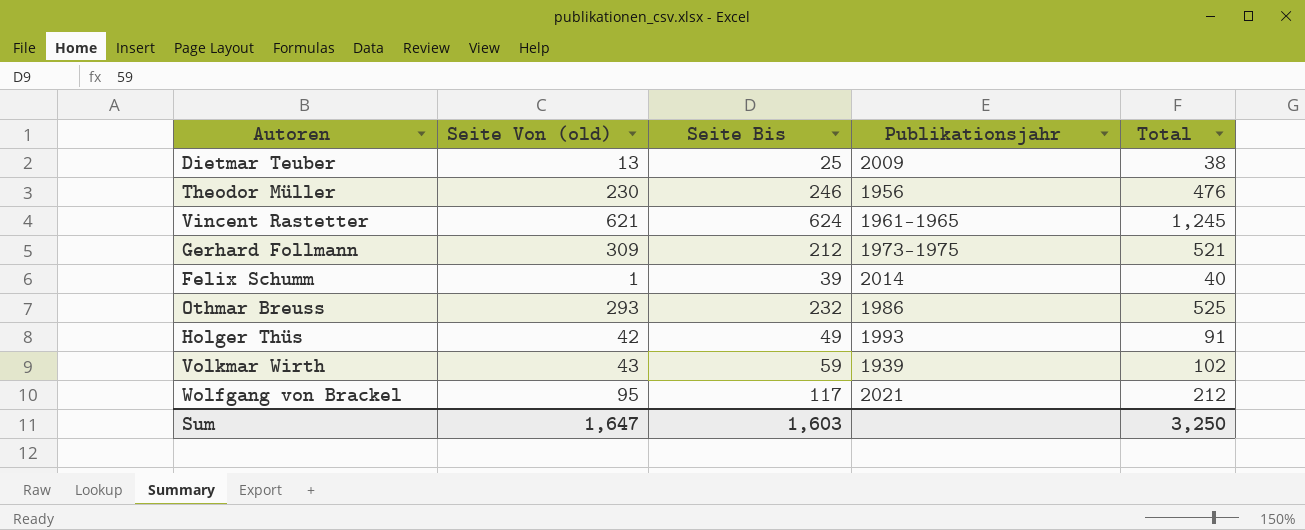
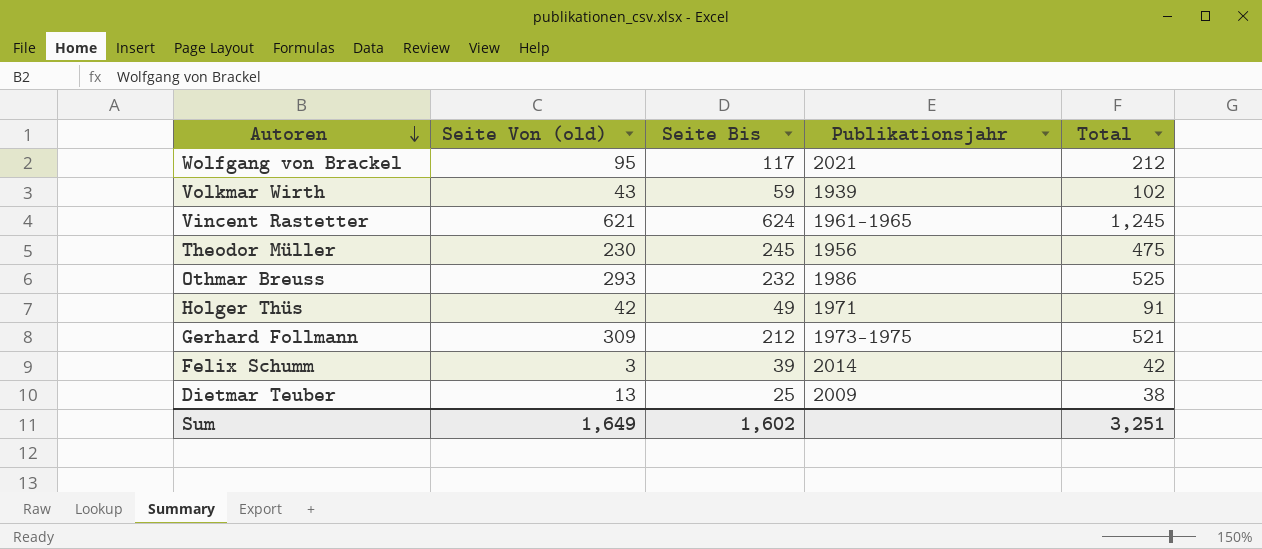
row order: none -> Autoren descending
Theodor Müller | Seite Bis: 246 -> 245
Theodor Müller | Total: 476 -> 475
Holger Thüs | Publikationsjahr: 1993 -> 1971
Felix Schumm | Seite Von (old): 1 -> 3
Felix Schumm | Total: 40 -> 42
Sum | Seite Von (old): 1,647 -> 1,649
Sum | Seite Bis: 1,603 -> 1,602
Sum | Total: 3,250 -> 3,251

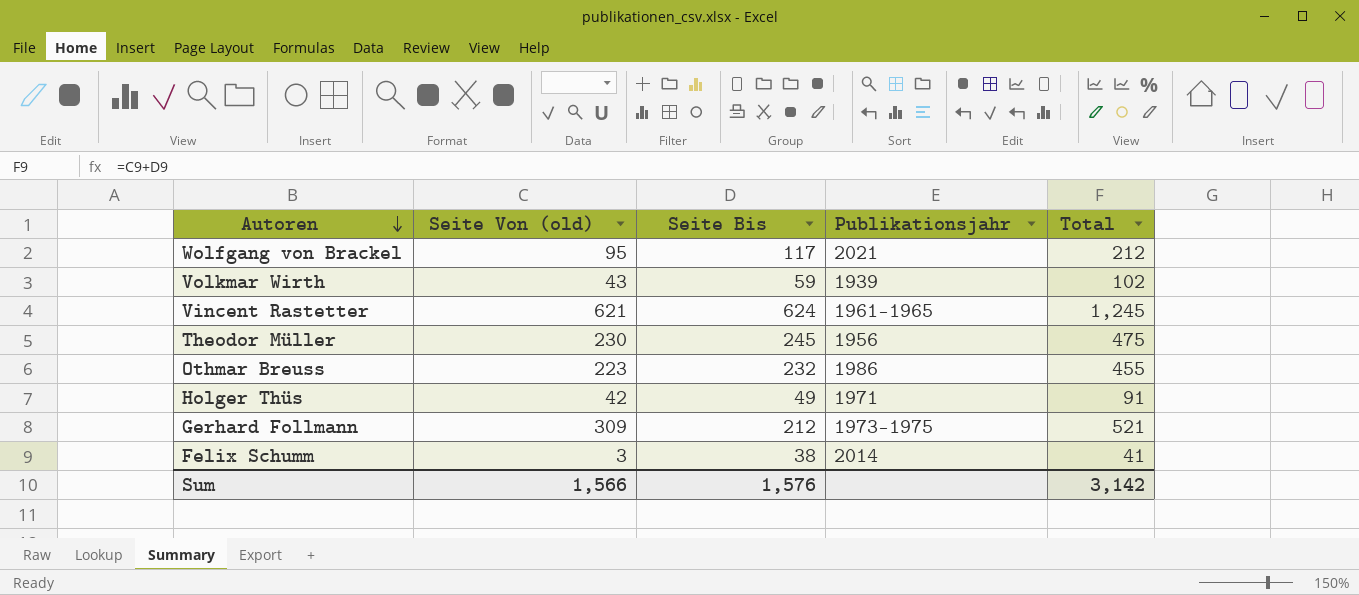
row Dietmar Teuber: 13 | 25 | 2009 | 38 -> none
Othmar Breuss | Seite Von (old): 293 -> 223
Othmar Breuss | Total: 525 -> 455
Felix Schumm | Seite Bis: 39 -> 38
Felix Schumm | Total: 42 -> 41
Sum | Seite Von (old): 1,649 -> 1,566
Sum | Seite Bis: 1,602 -> 1,576
Sum | Total: 3,251 -> 3,142

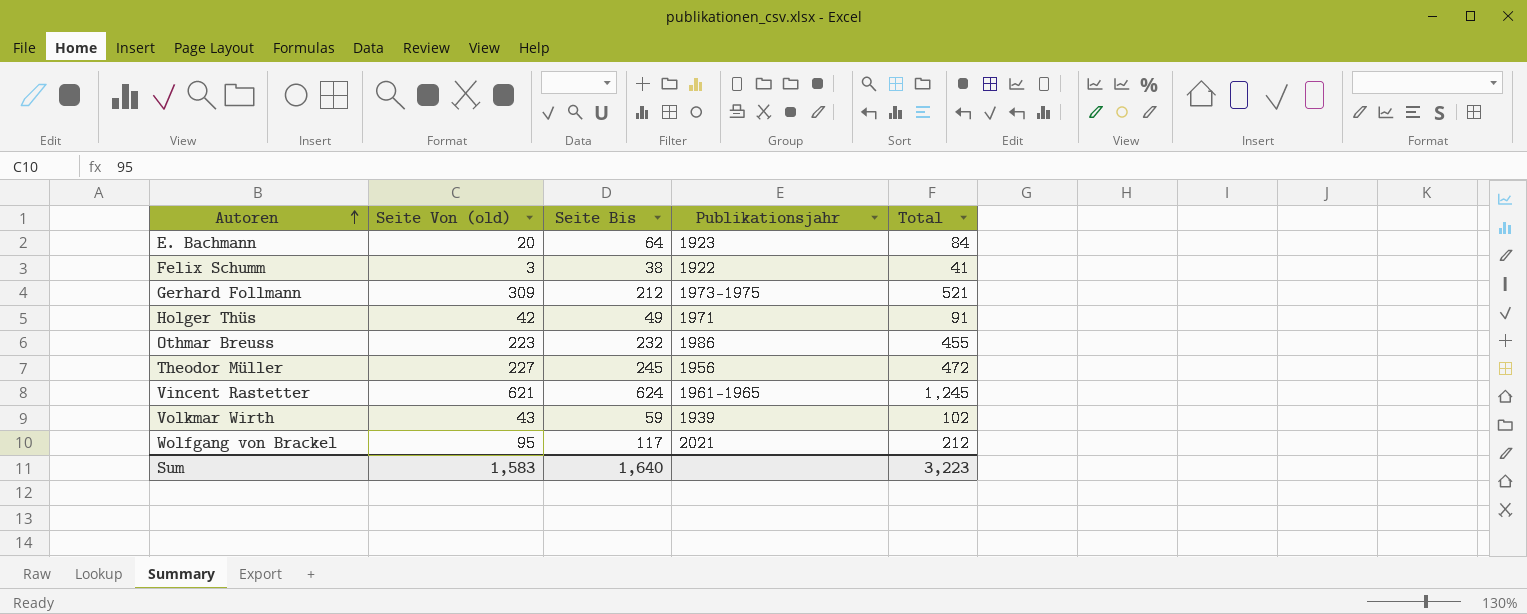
row order: Autoren descending -> Autoren ascending
row E. Bachmann: none -> 20 | 64 | 1923 | 84
Felix Schumm | Publikationsjahr: 2014 -> 1922
Theodor Müller | Seite Von (old): 230 -> 227
Theodor Müller | Total: 475 -> 472
Sum | Seite Von (old): 1,566 -> 1,583
Sum | Seite Bis: 1,576 -> 1,640
Sum | Total: 3,142 -> 3,223

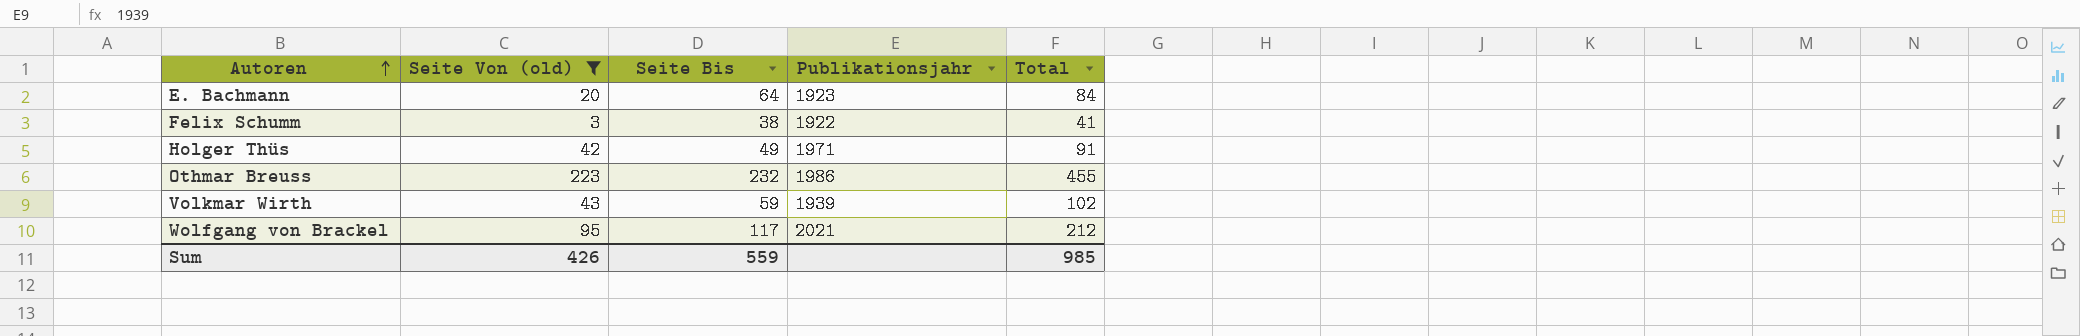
filter: none -> Seite Von (old) <= 223
Sum | Seite Von (old): 1,583 -> 426
Sum | Seite Bis: 1,640 -> 559
Sum | Total: 3,223 -> 985

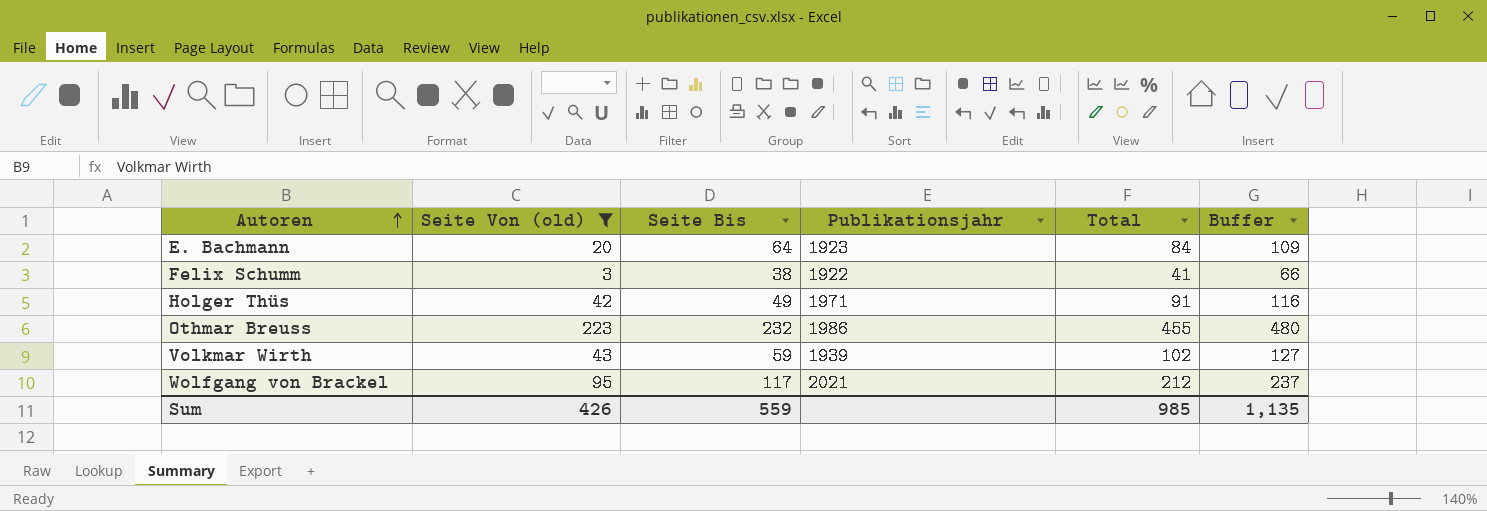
column Buffer | formula: none -> [Total] + 25

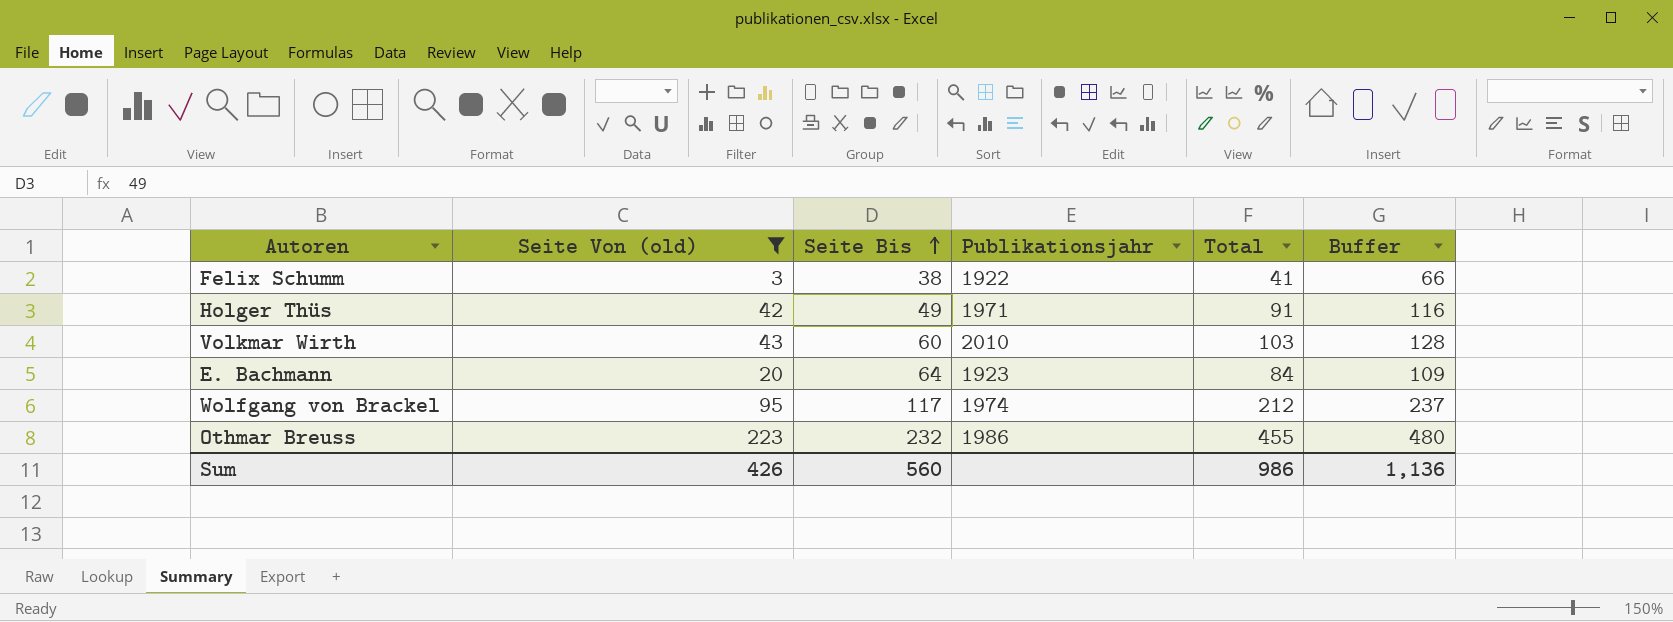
row order: Autoren ascending -> Seite Bis ascending
Volkmar Wirth | Seite Bis: 59 -> 60
Volkmar Wirth | Publikationsjahr: 1939 -> 2010
Volkmar Wirth | Total: 102 -> 103
Volkmar Wirth | Buffer: 127 -> 128
Wolfgang von Brackel | Publikationsjahr: 2021 -> 1974
Sum | Seite Bis: 559 -> 560
Sum | Total: 985 -> 986
Sum | Buffer: 1,135 -> 1,136

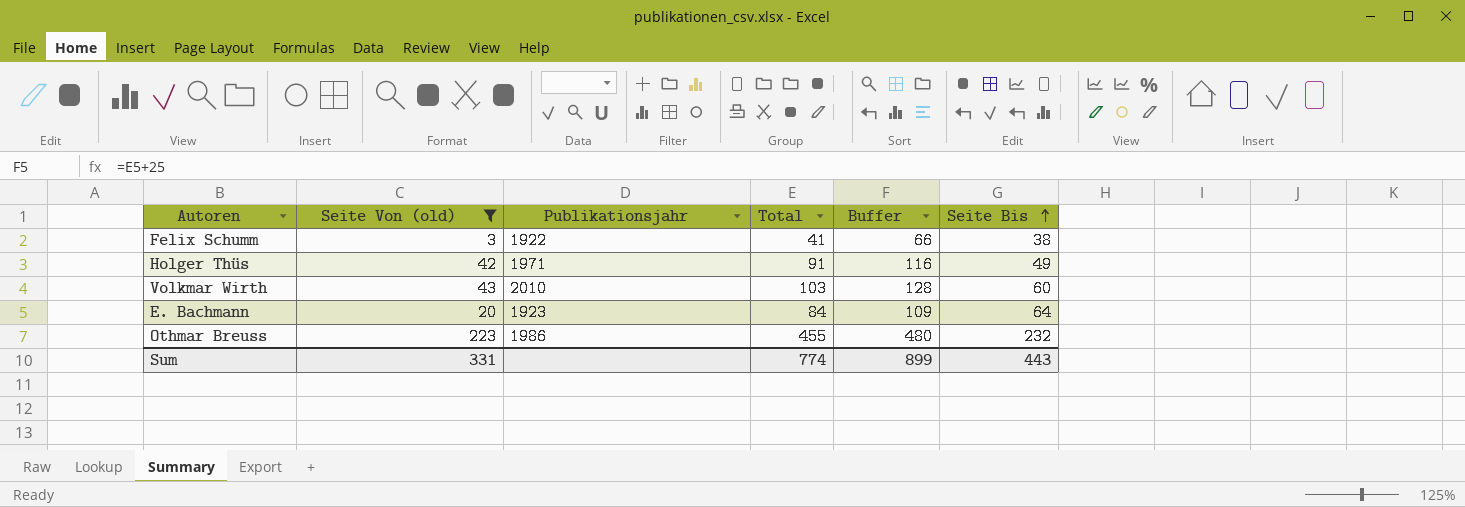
column Seite Bis | position: 3 -> 6
row Wolfgang von Brackel: 95 | 117 | 1974 | 212 | 237 -> none
Sum | Seite Von (old): 426 -> 331
Sum | Total: 986 -> 774
Sum | Buffer: 1,136 -> 899
Sum | Seite Bis: 560 -> 443

